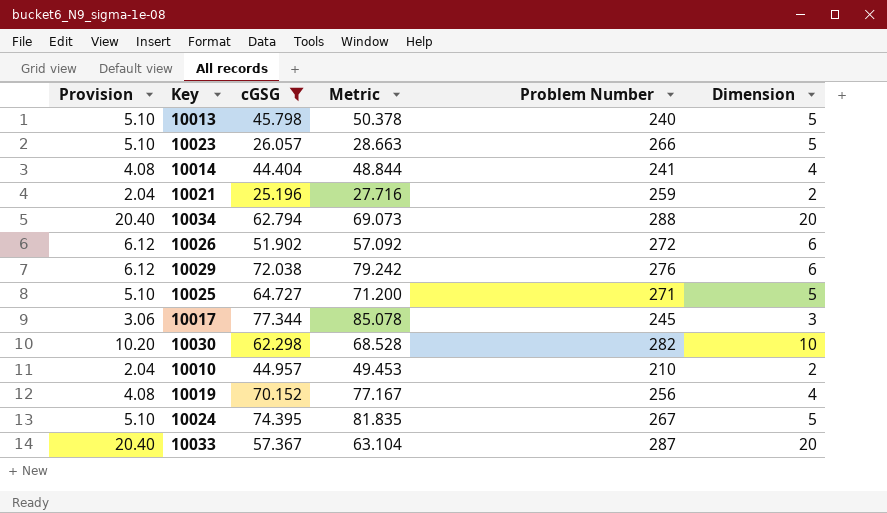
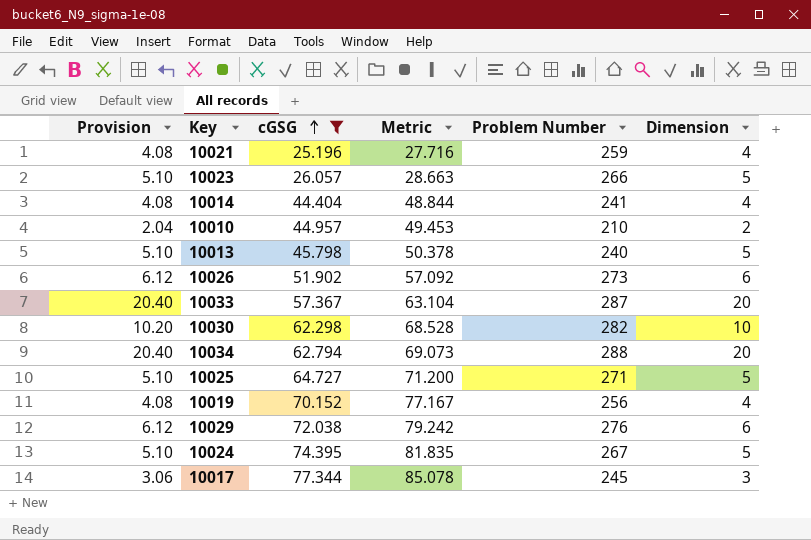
row order: none -> cGSG ascending
10021 | Provision: 2.04 -> 4.08
10021 | Dimension: 2 -> 4
10026 | Problem Number: 272 -> 273

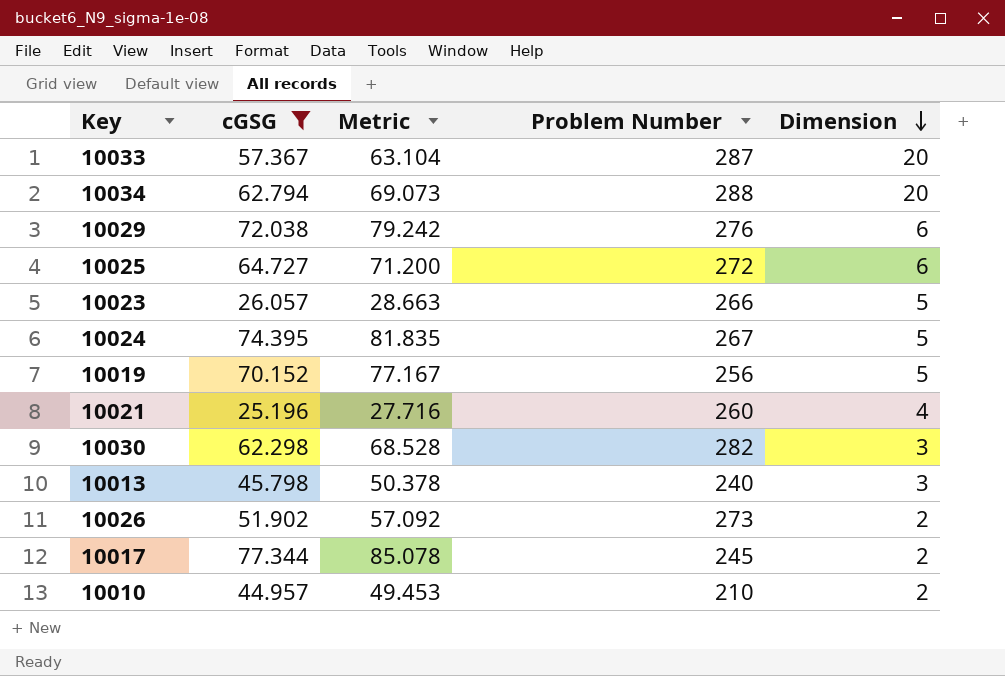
row order: cGSG ascending -> Dimension descending
column Provision | formula: [Dimension] * 1.02 -> none
row 10014: 4.08 | 44.404 | 48.844 | 241 | 4 -> none
10025 | Problem Number: 271 -> 272
10025 | Dimension: 5 -> 6
10019 | Dimension: 4 -> 5
10021 | Problem Number: 259 -> 260
10030 | Dimension: 10 -> 3
10013 | Dimension: 5 -> 3
10026 | Dimension: 6 -> 2
10017 | Dimension: 3 -> 2

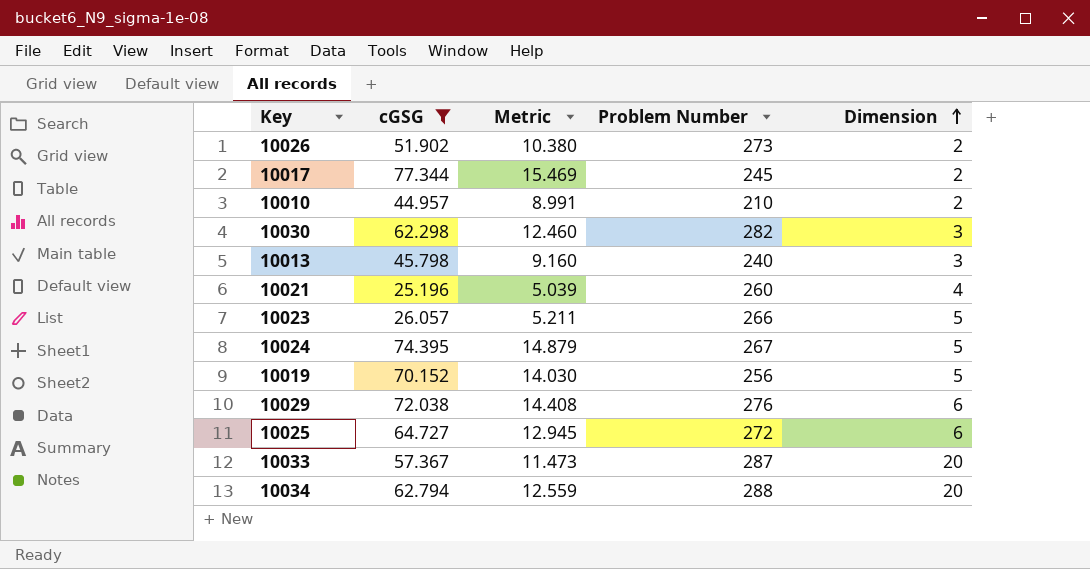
row order: Dimension descending -> Dimension ascending
column Metric | formula: [cGSG] * 1.1 -> [cGSG] * 0.2

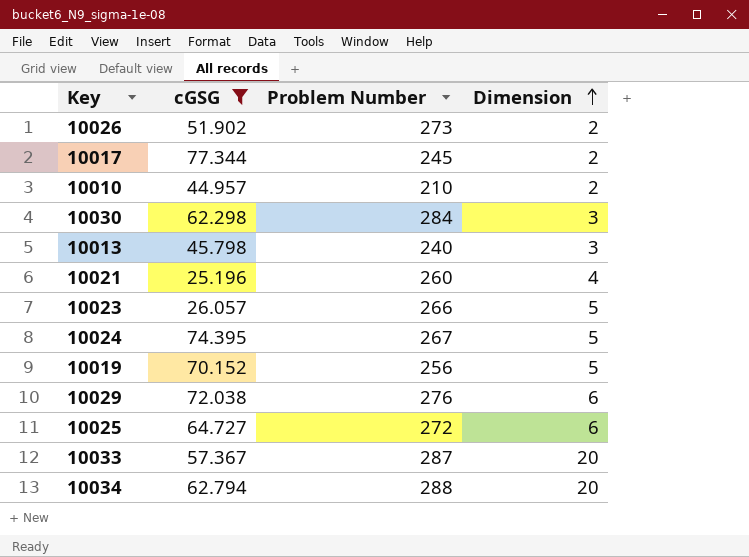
column Metric | formula: [cGSG] * 0.2 -> none
10030 | Problem Number: 282 -> 284

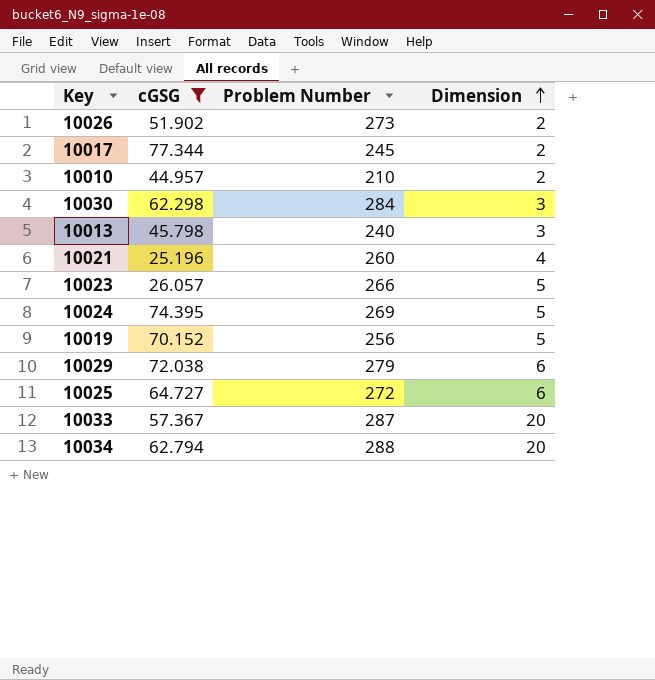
10024 | Problem Number: 267 -> 269
10029 | Problem Number: 276 -> 279

